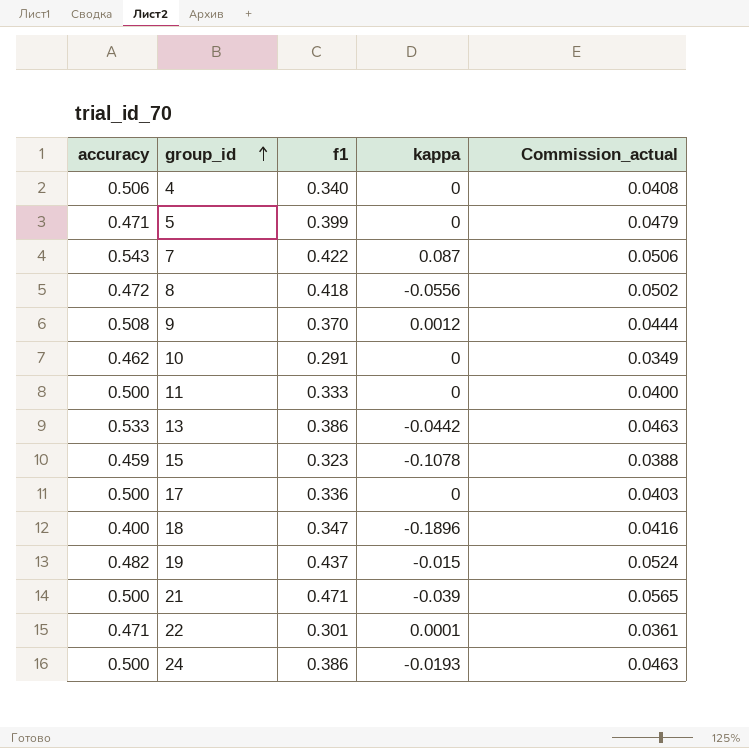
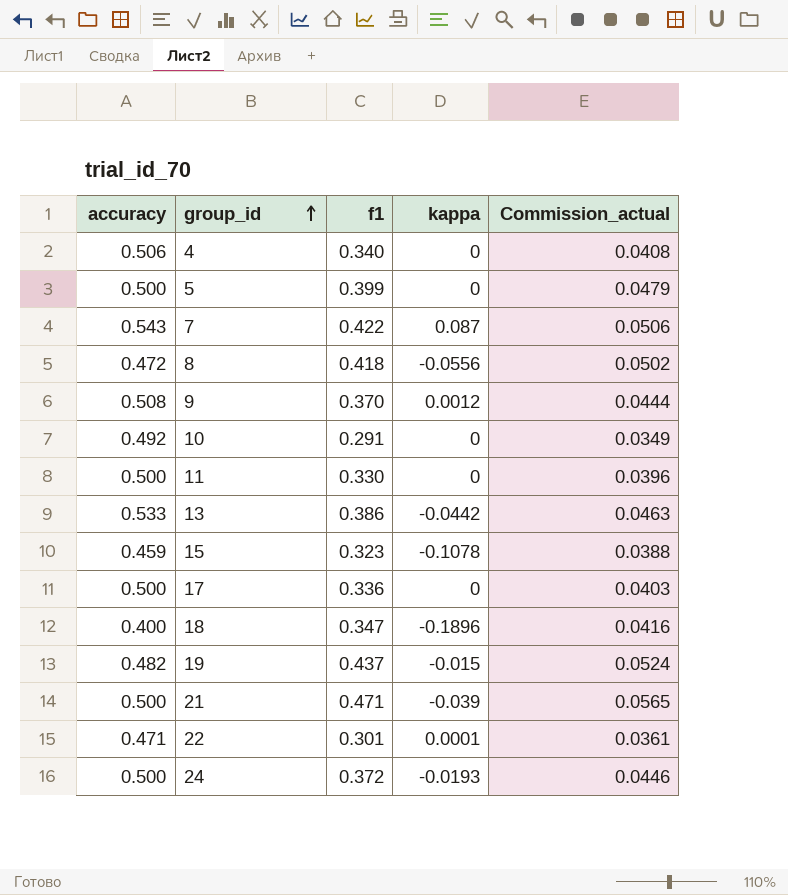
5 | accuracy: 0.471 -> 0.500
10 | accuracy: 0.462 -> 0.492
11 | f1: 0.333 -> 0.330
11 | Commission_actual: 0.0400 -> 0.0396
24 | f1: 0.386 -> 0.372
24 | Commission_actual: 0.0463 -> 0.0446

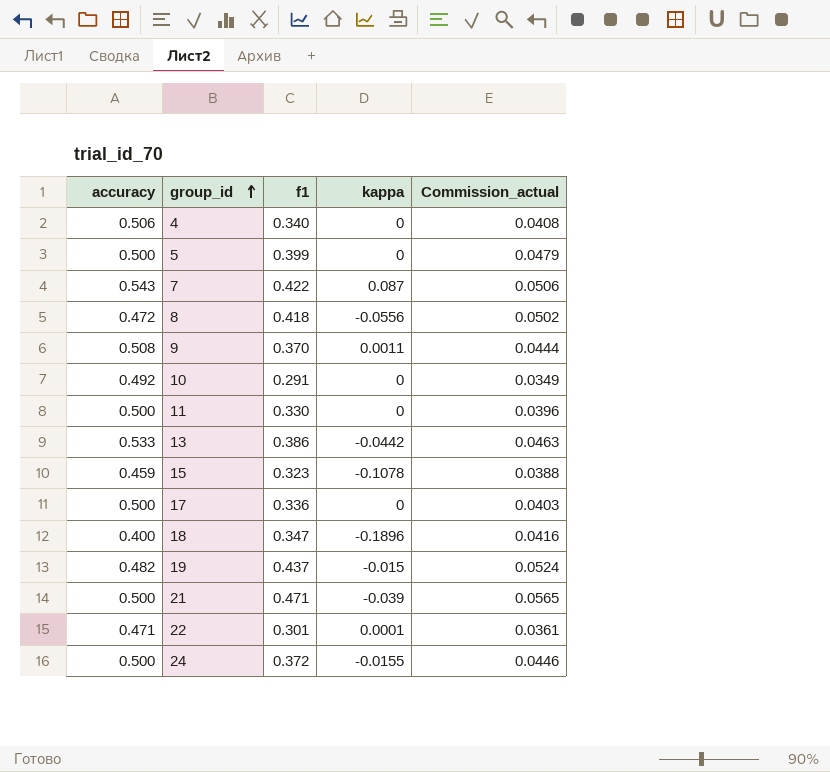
9 | kappa: 0.0012 -> 0.0011
24 | kappa: -0.0193 -> -0.0155

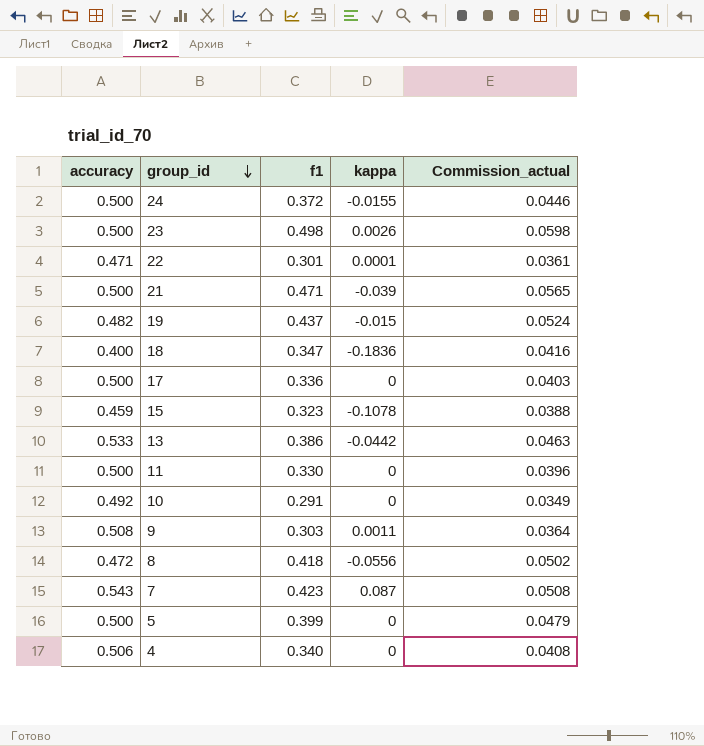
row order: group_id ascending -> group_id descending
row 23: none -> 0.500 | 0.498 | 0.0026 | 0.0598
18 | kappa: -0.1896 -> -0.1836
9 | f1: 0.370 -> 0.303
9 | Commission_actual: 0.0444 -> 0.0364
7 | f1: 0.422 -> 0.423
7 | Commission_actual: 0.0506 -> 0.0508

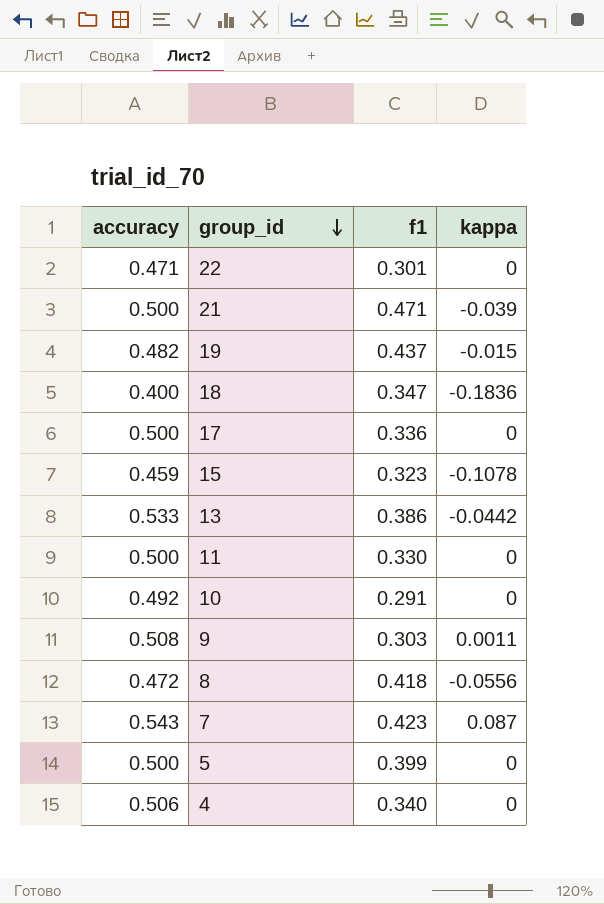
column Commission_actual | formula: [f1] * 0.12 -> none
row 24: 0.500 | 0.372 | -0.0155 | 0.0446 -> none
row 23: 0.500 | 0.498 | 0.0026 | 0.0598 -> none
22 | kappa: 0.0001 -> 0

